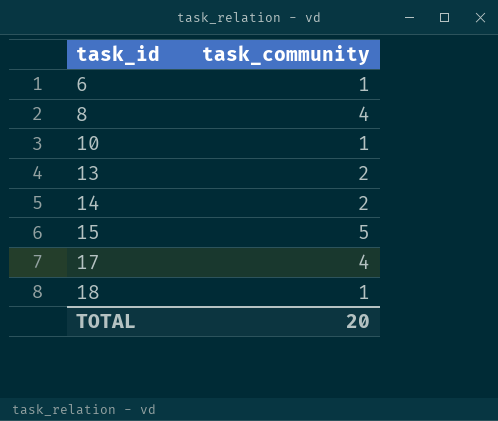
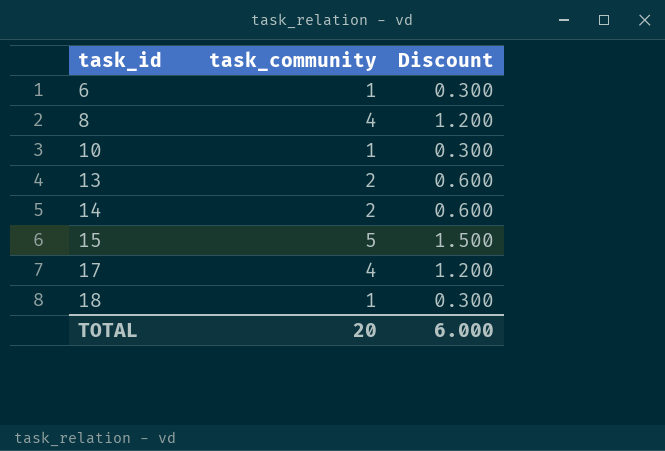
column Discount | formula: none -> [task_community] * 0.3

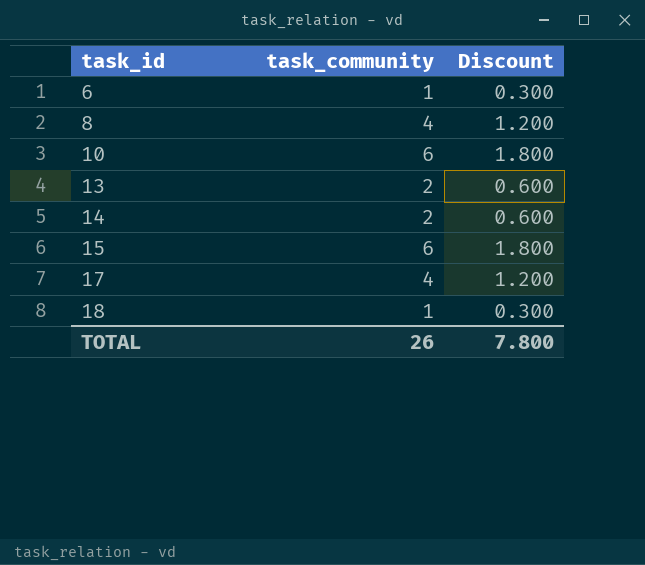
10 | task_community: 1 -> 6
10 | Discount: 0.300 -> 1.800
15 | task_community: 5 -> 6
15 | Discount: 1.500 -> 1.800
TOTAL | task_community: 20 -> 26
TOTAL | Discount: 6.000 -> 7.800

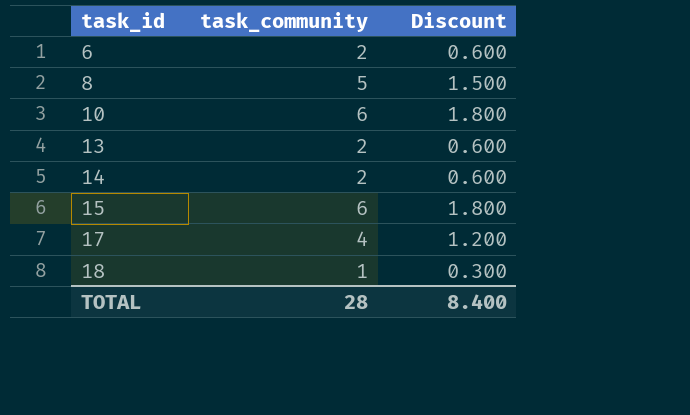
6 | task_community: 1 -> 2
6 | Discount: 0.300 -> 0.600
8 | task_community: 4 -> 5
8 | Discount: 1.200 -> 1.500
TOTAL | task_community: 26 -> 28
TOTAL | Discount: 7.800 -> 8.400

